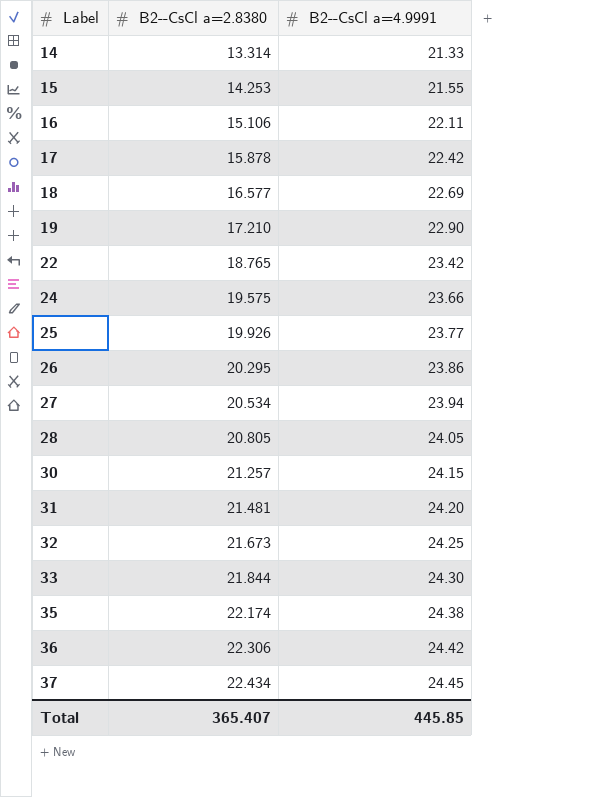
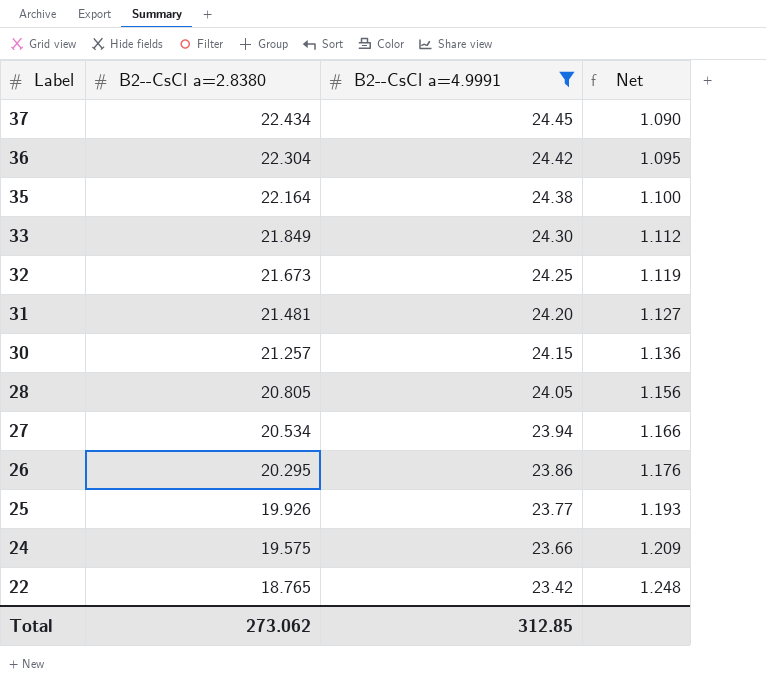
filter: none -> B2--CsCl a=4.9991 >= 23.42
row order: Label ascending -> Label descending
column Net | formula: none -> [B2--CsCl a=4.9991] / [B2--CsCl a=2.8380]
36 | B2--CsCl a=2.8380: 22.306 -> 22.304
35 | B2--CsCl a=2.8380: 22.174 -> 22.164
33 | B2--CsCl a=2.8380: 21.844 -> 21.849
Total | B2--CsCl a=2.8380: 365.407 -> 273.062
Total | B2--CsCl a=4.9991: 445.85 -> 312.85

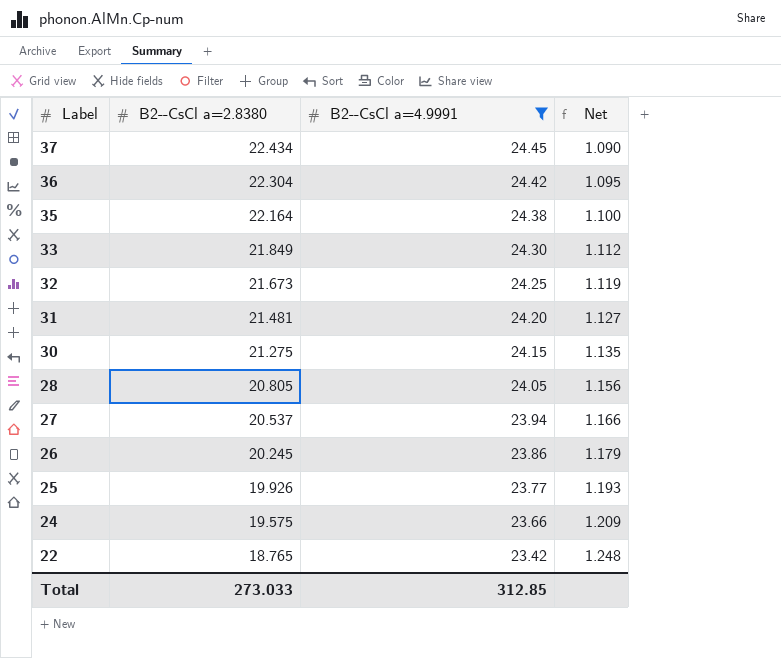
30 | B2--CsCl a=2.8380: 21.257 -> 21.275
30 | Net: 1.136 -> 1.135
27 | B2--CsCl a=2.8380: 20.534 -> 20.537
26 | B2--CsCl a=2.8380: 20.295 -> 20.245
26 | Net: 1.176 -> 1.179
Total | B2--CsCl a=2.8380: 273.062 -> 273.033

